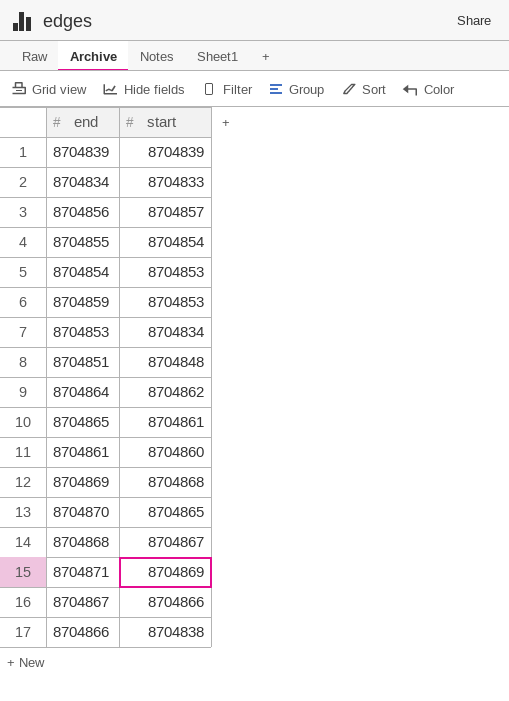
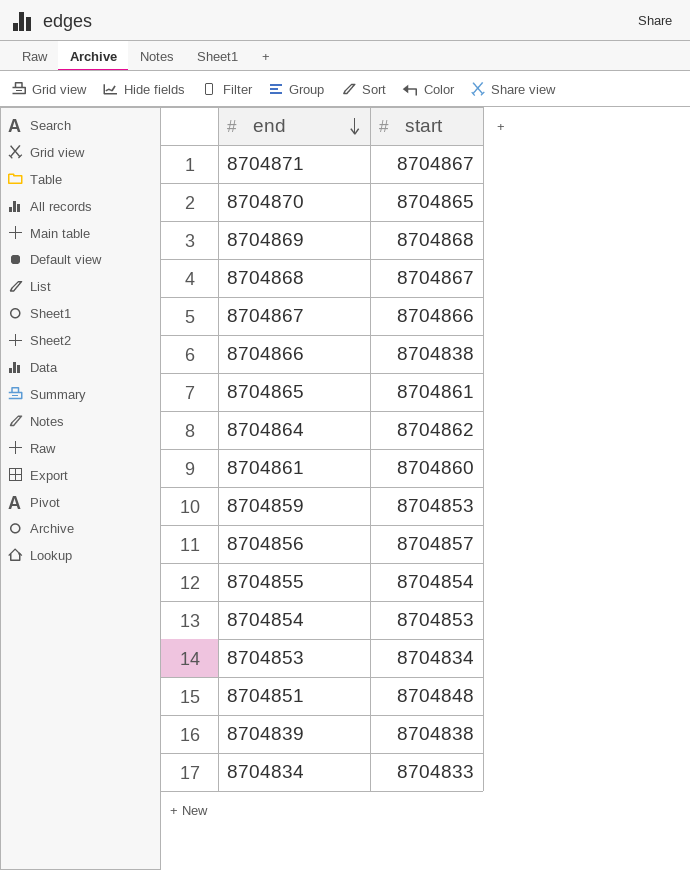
row order: none -> end descending
8704871 | start: 8704869 -> 8704867
8704839 | start: 8704839 -> 8704838

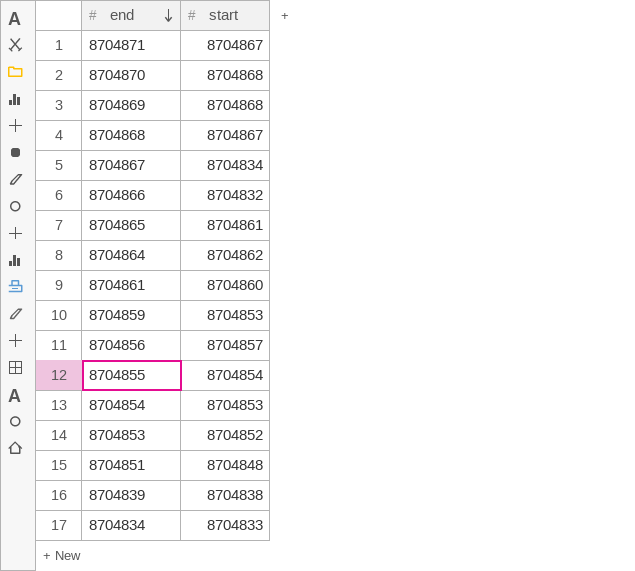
8704870 | start: 8704865 -> 8704868
8704867 | start: 8704866 -> 8704834
8704866 | start: 8704838 -> 8704832
8704853 | start: 8704834 -> 8704852

